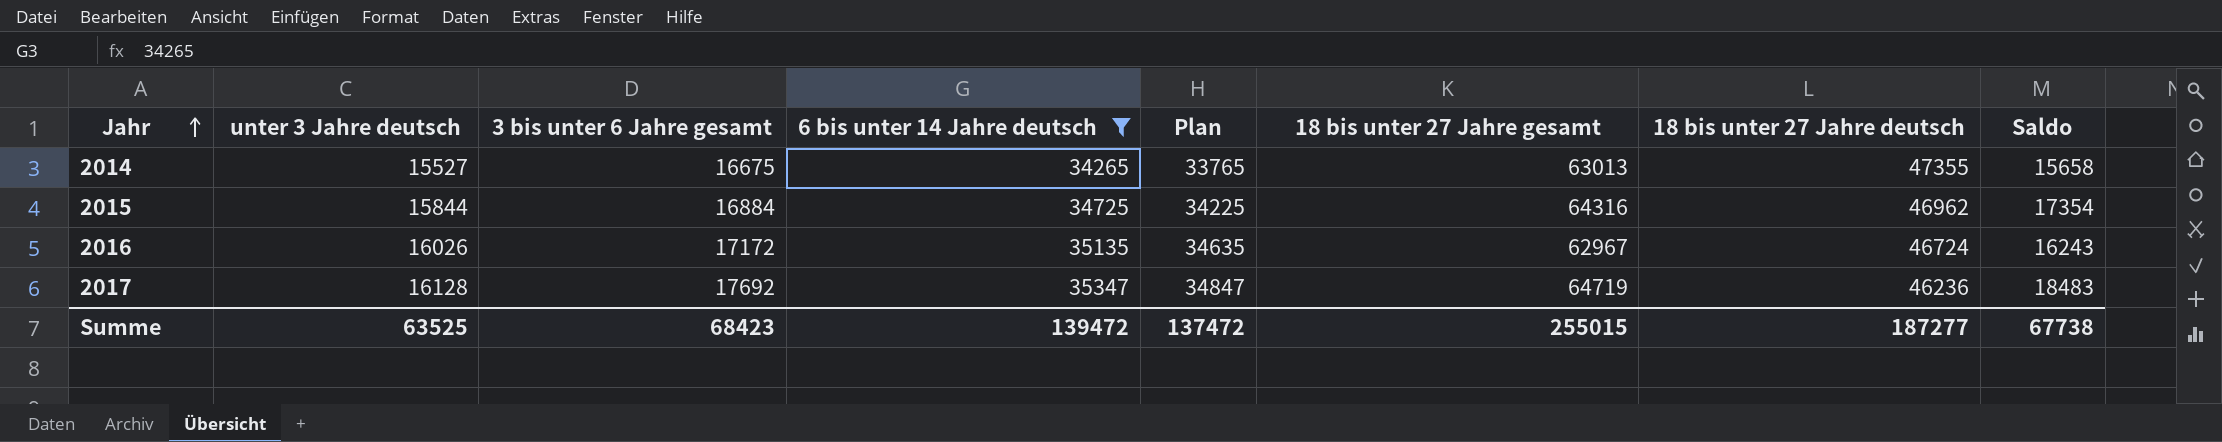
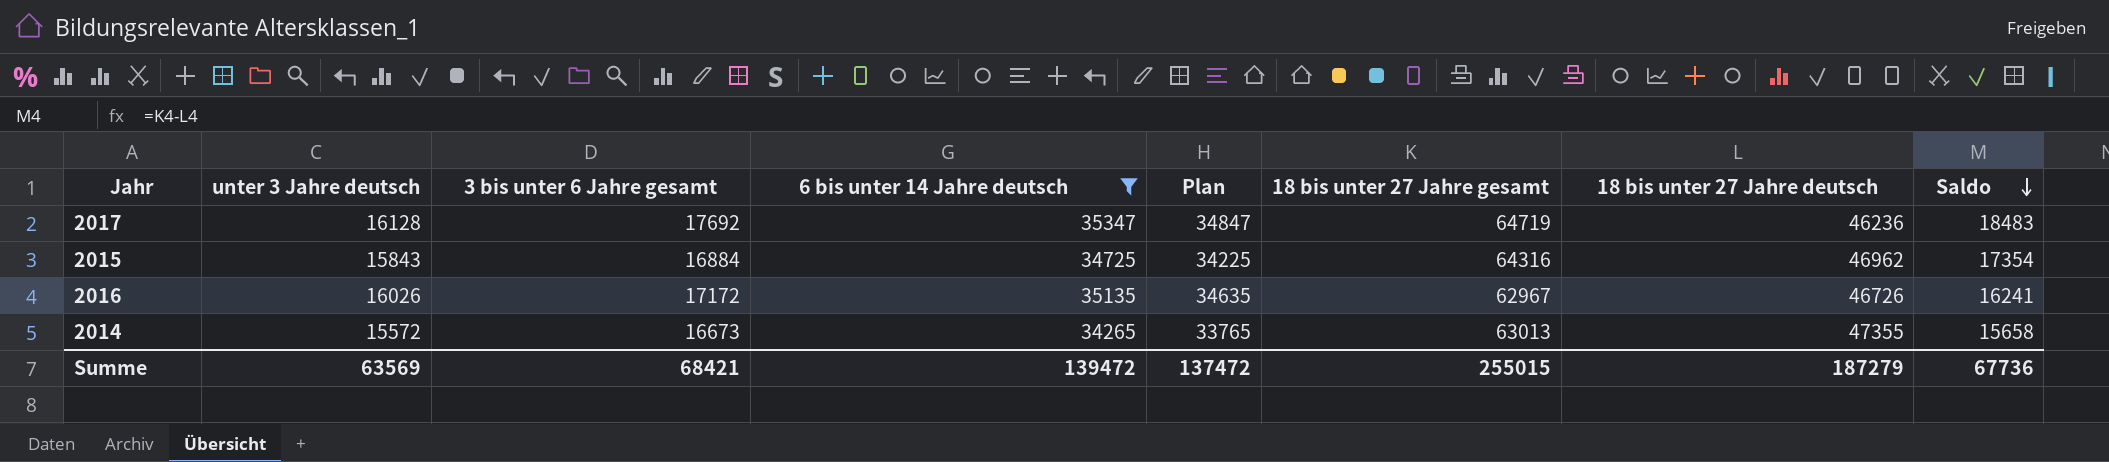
row order: Jahr ascending -> Saldo descending
2015 | unter 3 Jahre deutsch: 15844 -> 15843
2016 | 18 bis unter 27 Jahre deutsch: 46724 -> 46726
2016 | Saldo: 16243 -> 16241
2014 | unter 3 Jahre deutsch: 15527 -> 15572
2014 | 3 bis unter 6 Jahre gesamt: 16675 -> 16673
Summe | unter 3 Jahre deutsch: 63525 -> 63569
Summe | 3 bis unter 6 Jahre gesamt: 68423 -> 68421
Summe | 18 bis unter 27 Jahre deutsch: 187277 -> 187279
Summe | Saldo: 67738 -> 67736

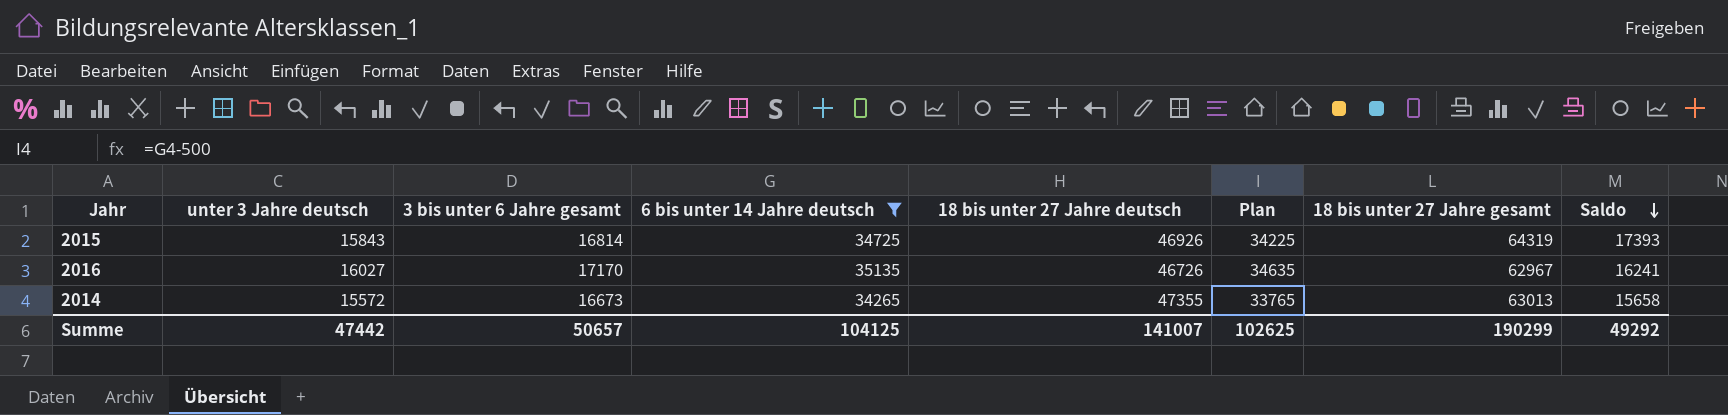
column 18 bis unter 27 Jahre deutsch | position: 7 -> 5
row 2017: 16128 | 17692 | 35347 | 34847 | 64719 | 46236 | 18483 -> none
2015 | 3 bis unter 6 Jahre gesamt: 16884 -> 16814
2015 | 18 bis unter 27 Jahre deutsch: 46962 -> 46926
2015 | 18 bis unter 27 Jahre gesamt: 64316 -> 64319
2015 | Saldo: 17354 -> 17393
2016 | unter 3 Jahre deutsch: 16026 -> 16027
2016 | 3 bis unter 6 Jahre gesamt: 17172 -> 17170
Summe | unter 3 Jahre deutsch: 63569 -> 47442
Summe | 3 bis unter 6 Jahre gesamt: 68421 -> 50657
Summe | 6 bis unter 14 Jahre deutsch: 139472 -> 104125
Summe | 18 bis unter 27 Jahre deutsch: 187279 -> 141007
Summe | Plan: 137472 -> 102625
Summe | 18 bis unter 27 Jahre gesamt: 255015 -> 190299
Summe | Saldo: 67736 -> 49292

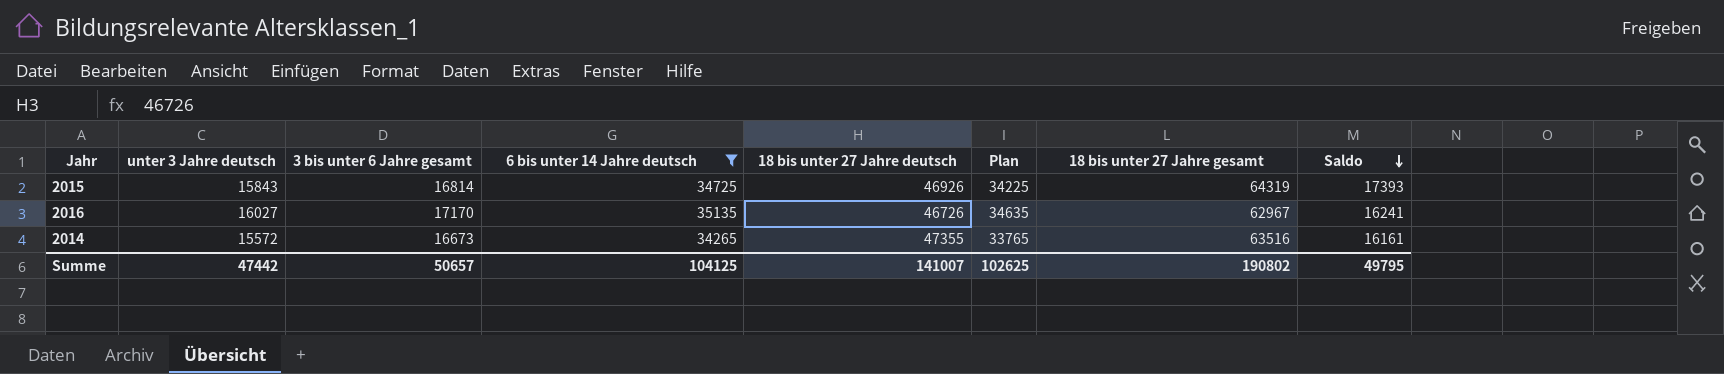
2014 | 18 bis unter 27 Jahre gesamt: 63013 -> 63516
2014 | Saldo: 15658 -> 16161
Summe | 18 bis unter 27 Jahre gesamt: 190299 -> 190802
Summe | Saldo: 49292 -> 49795

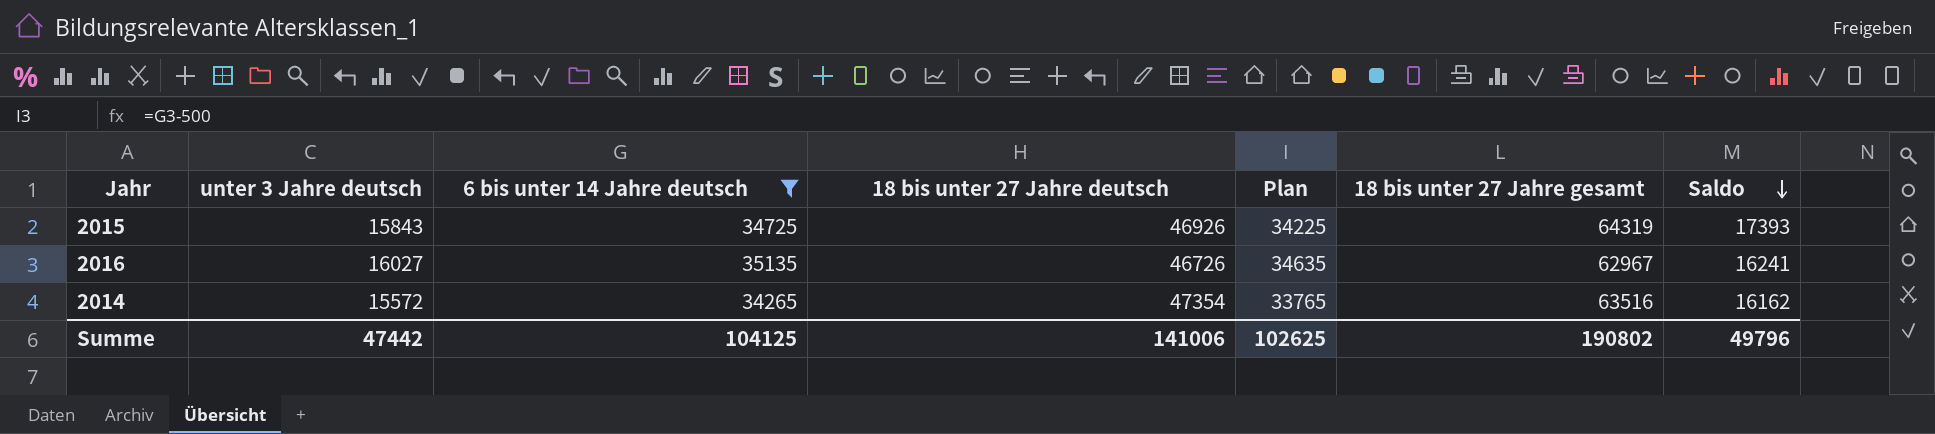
column 3 bis unter 6 Jahre gesamt | position: 3 -> none
2014 | 18 bis unter 27 Jahre deutsch: 47355 -> 47354
2014 | Saldo: 16161 -> 16162
Summe | 18 bis unter 27 Jahre deutsch: 141007 -> 141006
Summe | Saldo: 49795 -> 49796

